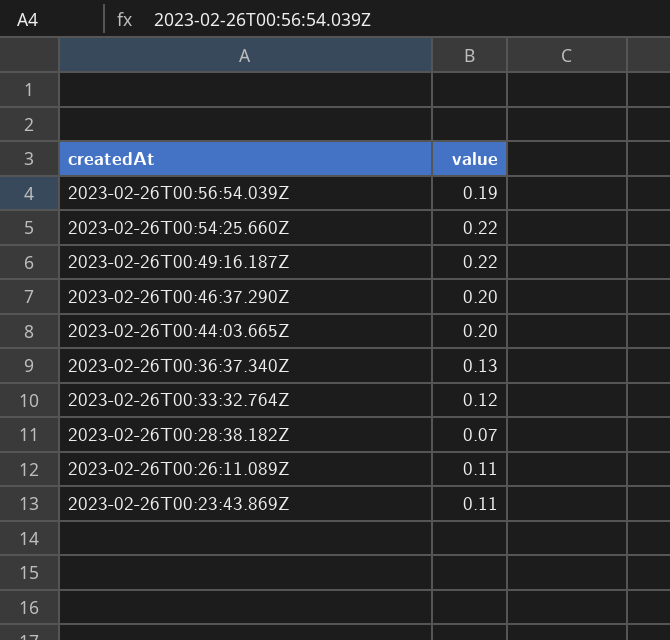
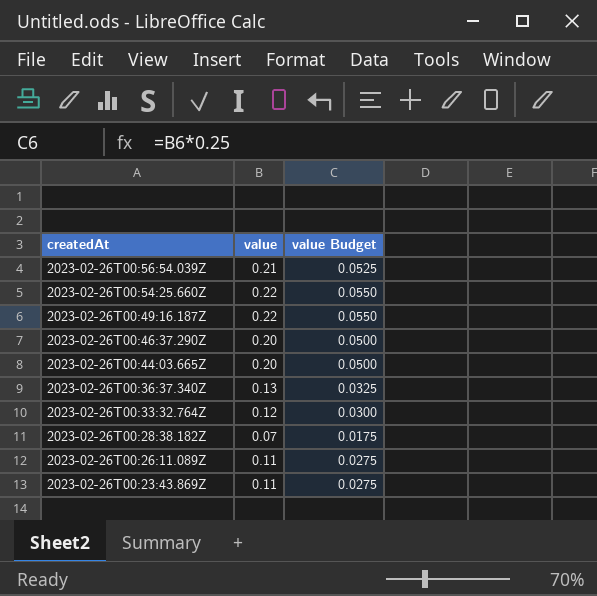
column value Budget | formula: none -> [value] * 0.25
2023-02-26T00:56:54.039Z | value: 0.19 -> 0.21

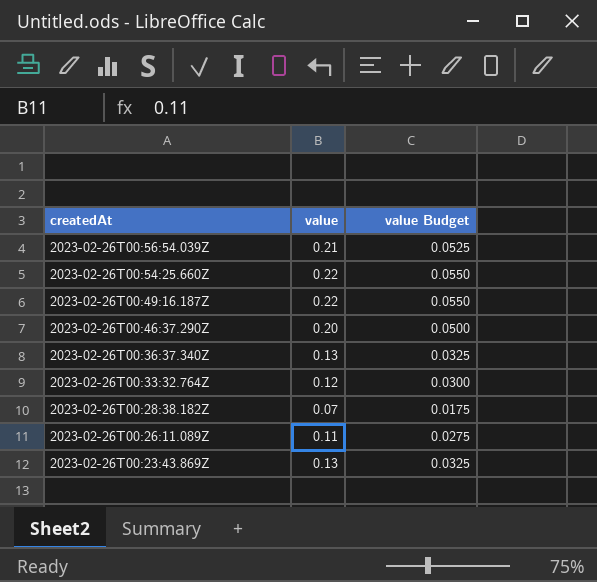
row 2023-02-26T00:44:03.665Z: 0.20 | 0.0500 -> none
2023-02-26T00:23:43.869Z | value: 0.11 -> 0.13
2023-02-26T00:23:43.869Z | value Budget: 0.0275 -> 0.0325

